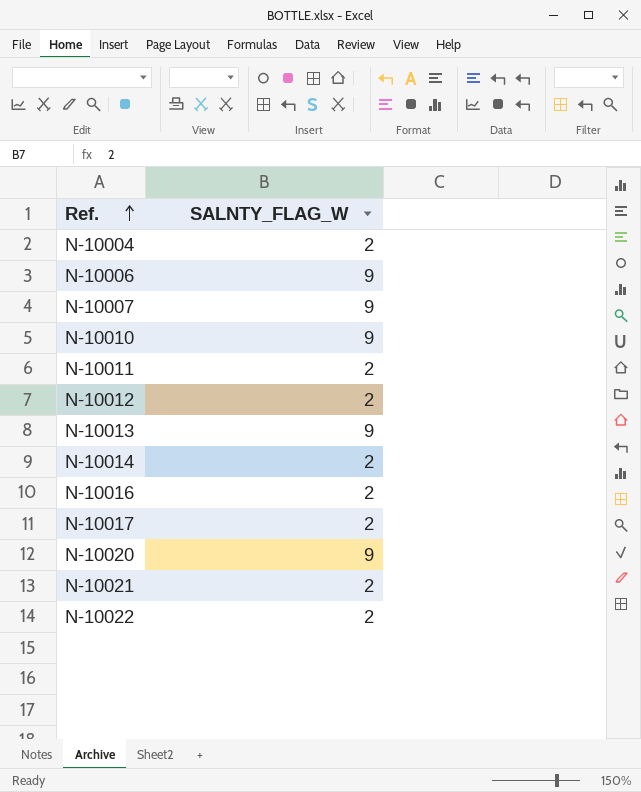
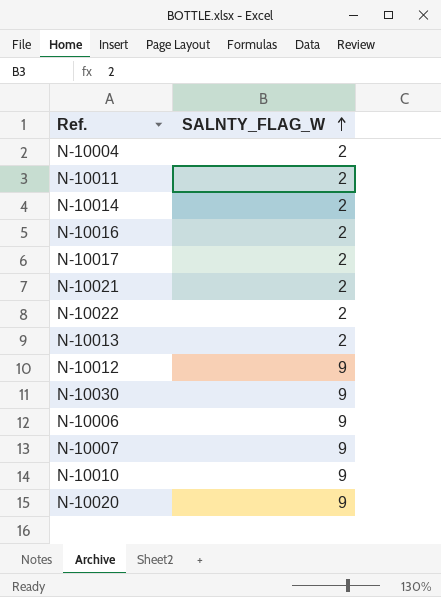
row order: Ref. ascending -> SALNTY_FLAG_W ascending
N-10013 | SALNTY_FLAG_W: 9 -> 2
N-10012 | SALNTY_FLAG_W: 2 -> 9
row N-10030: none -> 9

